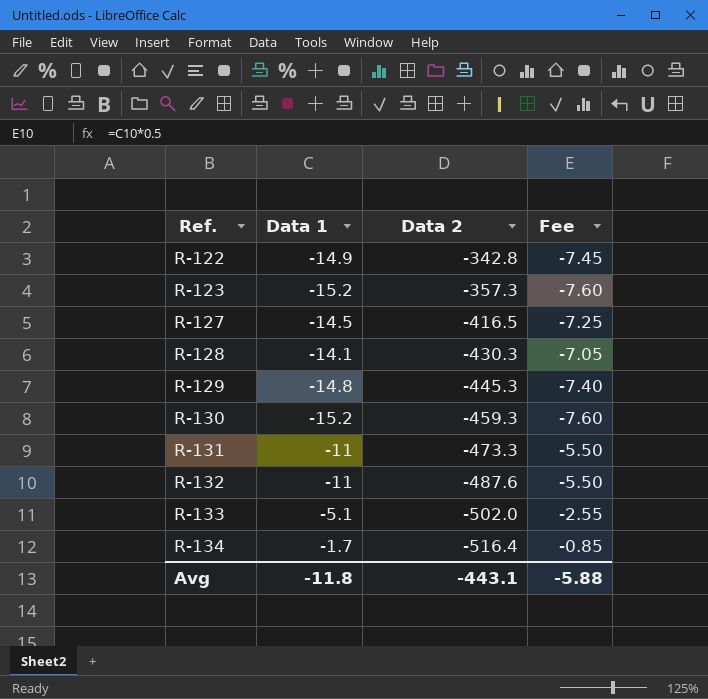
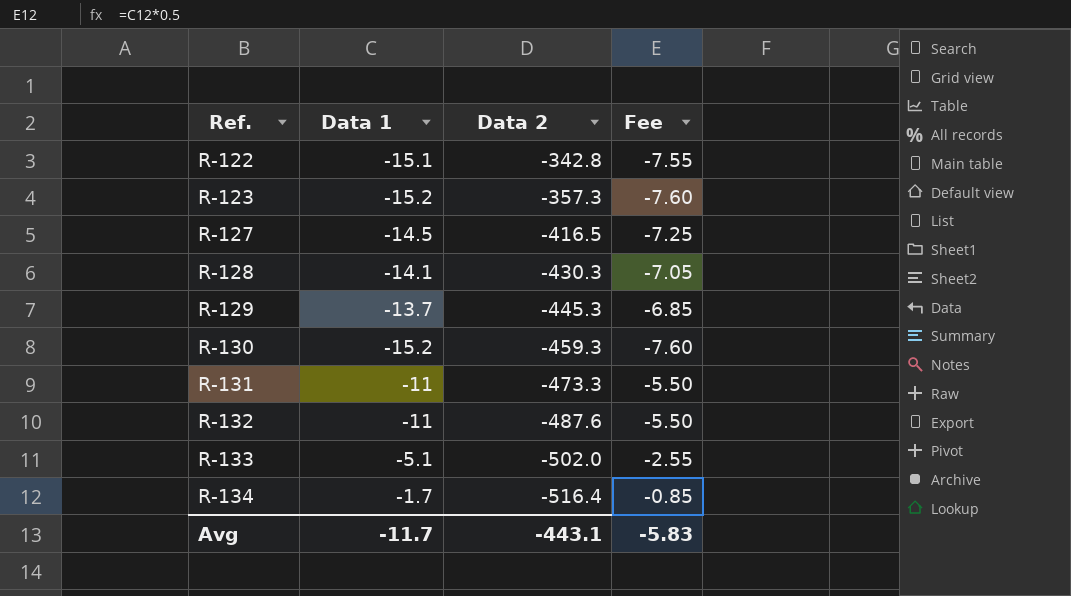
R-122 | Data 1: -14.9 -> -15.1
R-122 | Fee: -7.45 -> -7.55
R-129 | Data 1: -14.8 -> -13.7
R-129 | Fee: -7.40 -> -6.85
Avg | Data 1: -11.8 -> -11.7
Avg | Fee: -5.88 -> -5.83

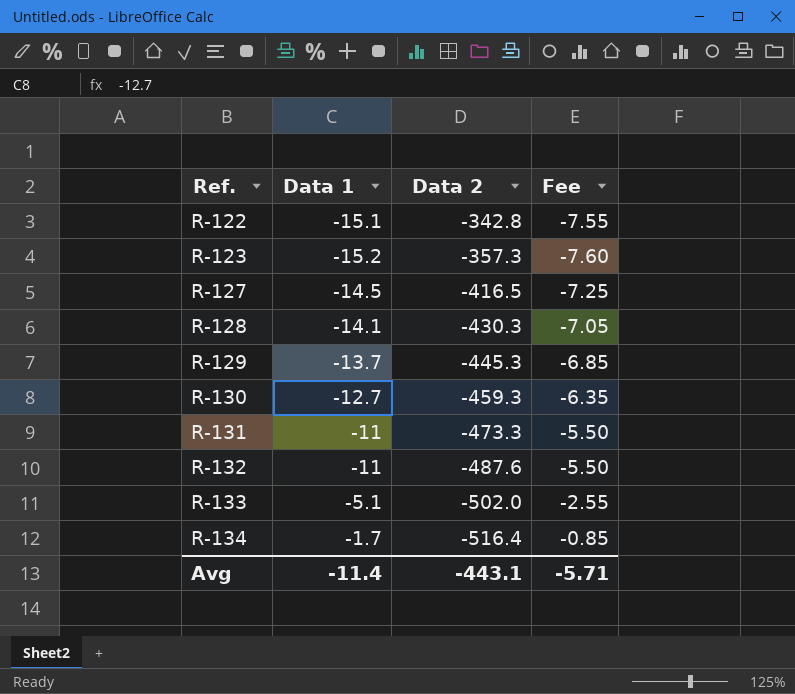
R-130 | Data 1: -15.2 -> -12.7
R-130 | Fee: -7.60 -> -6.35
Avg | Data 1: -11.7 -> -11.4
Avg | Fee: -5.83 -> -5.71

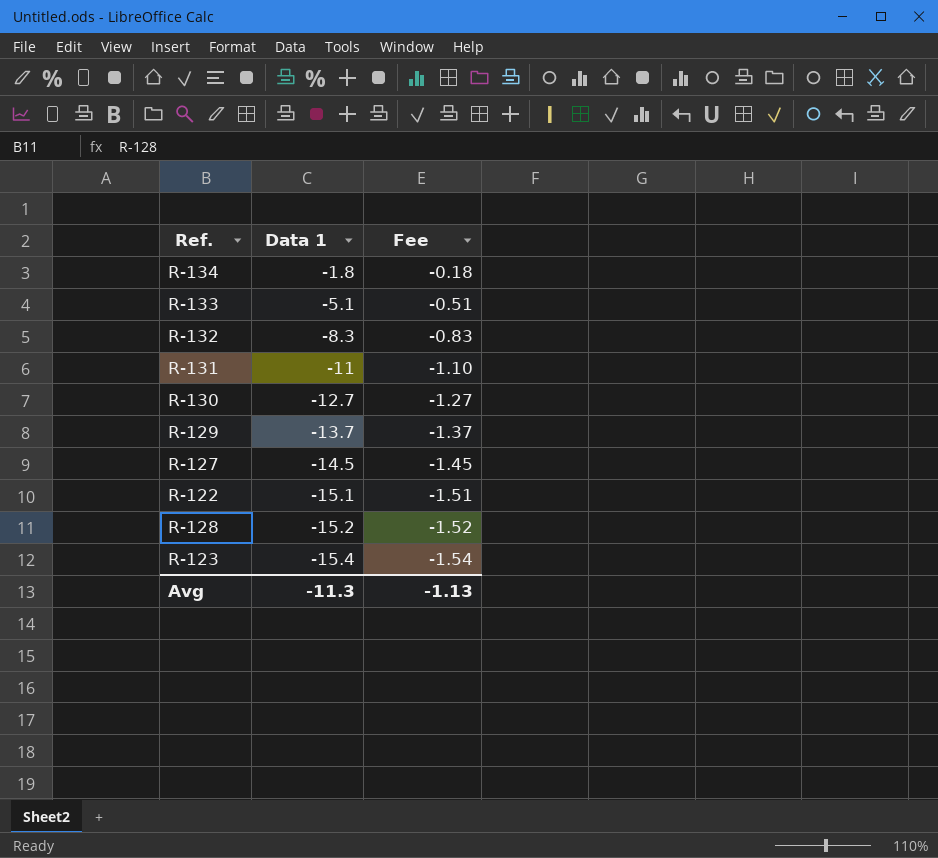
row order: Ref. ascending -> Data 1 descending
column Data 2 | position: 3 -> none
column Fee | formula: [Data 1] * 0.5 -> [Data 1] * 0.1
R-134 | Data 1: -1.7 -> -1.8
R-132 | Data 1: -11 -> -8.3
R-128 | Data 1: -14.1 -> -15.2
R-123 | Data 1: -15.2 -> -15.4
Avg | Data 1: -11.4 -> -11.3
Avg | Fee: -5.71 -> -1.13

